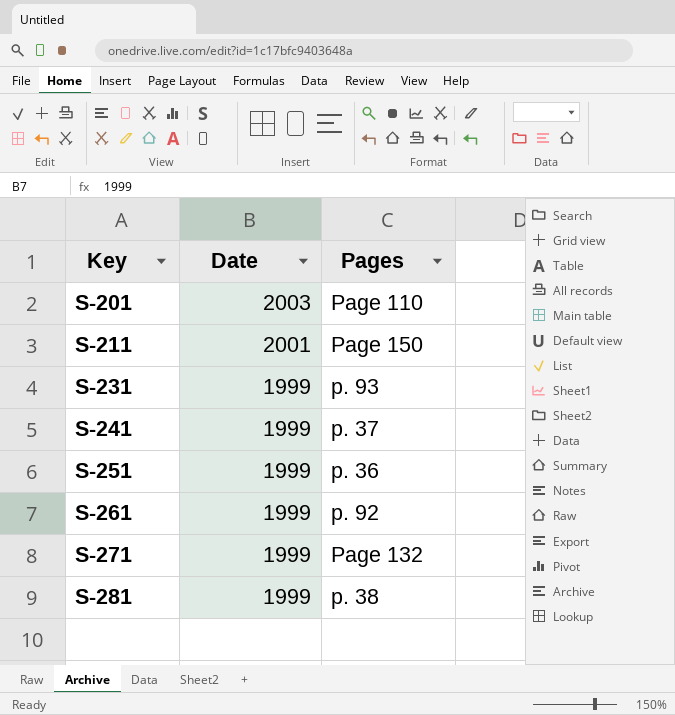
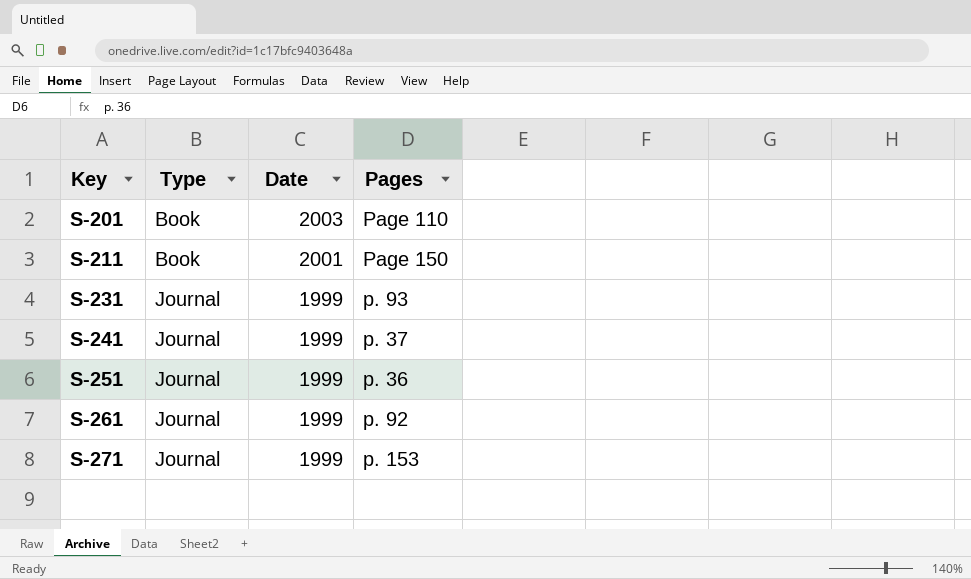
column Type | position: none -> 2
row S-281: 1999 | p. 38 -> none
S-271 | Pages: Page 132 -> p. 153

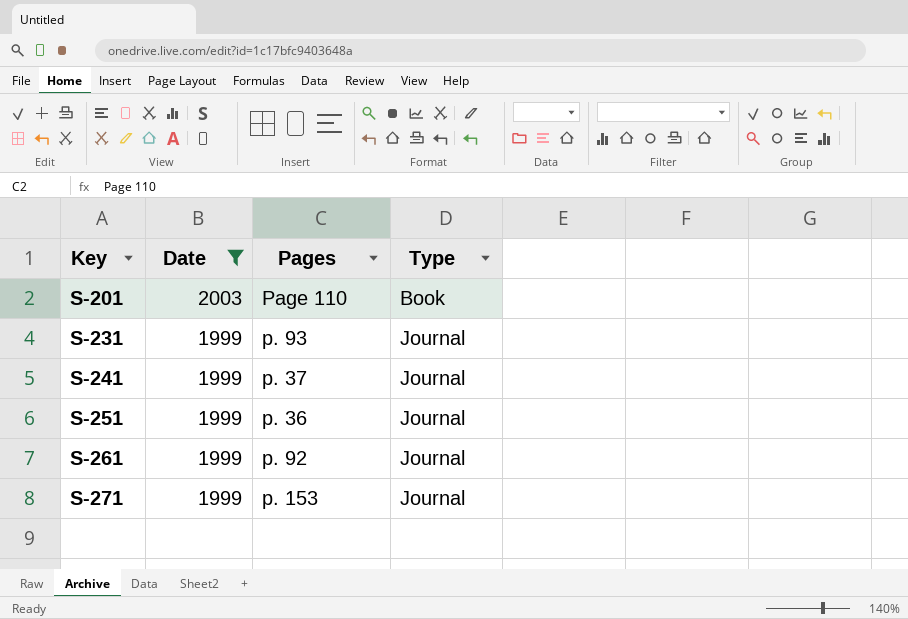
filter: none -> Date != 2001
column Type | position: 2 -> 4

